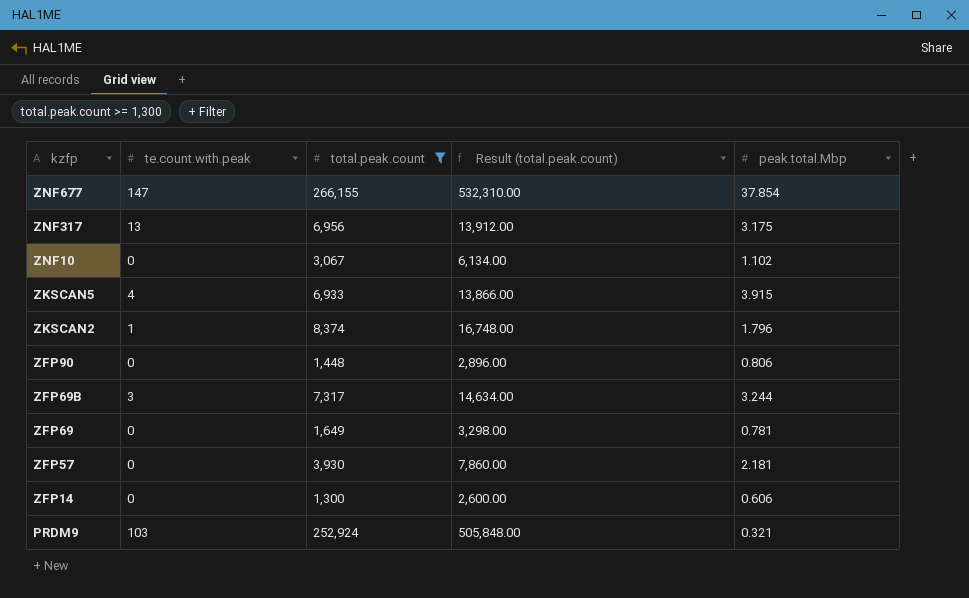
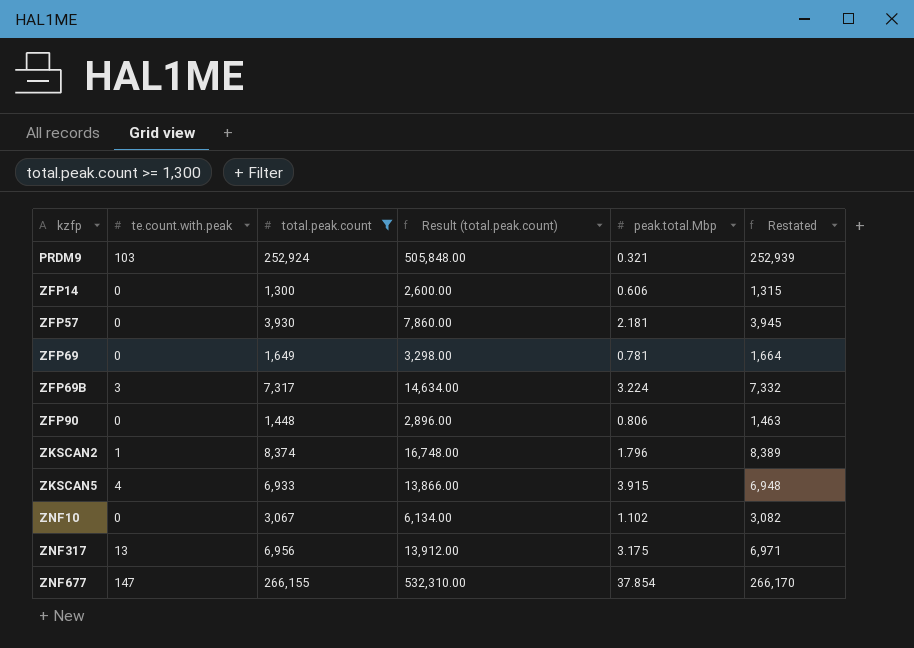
row order: kzfp descending -> kzfp ascending
column Restated | formula: none -> [total.peak.count] + 15
ZFP69B | peak.total.Mbp: 3.244 -> 3.224

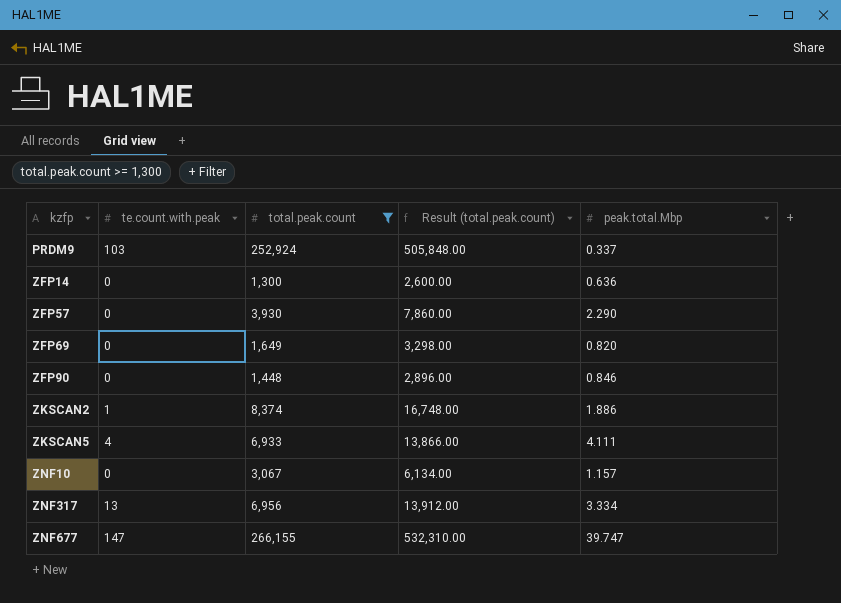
column Restated | formula: [total.peak.count] + 15 -> none
row ZFP69B: 3 | 7,317 | 14,634.00 | 3.224 | 7,332 -> none
PRDM9 | peak.total.Mbp: 0.321 -> 0.337
ZFP14 | peak.total.Mbp: 0.606 -> 0.636
ZFP57 | peak.total.Mbp: 2.181 -> 2.290
ZFP69 | peak.total.Mbp: 0.781 -> 0.820
ZFP90 | peak.total.Mbp: 0.806 -> 0.846
ZKSCAN2 | peak.total.Mbp: 1.796 -> 1.886
ZKSCAN5 | peak.total.Mbp: 3.915 -> 4.111
ZNF10 | peak.total.Mbp: 1.102 -> 1.157
ZNF317 | peak.total.Mbp: 3.175 -> 3.334
ZNF677 | peak.total.Mbp: 37.854 -> 39.747

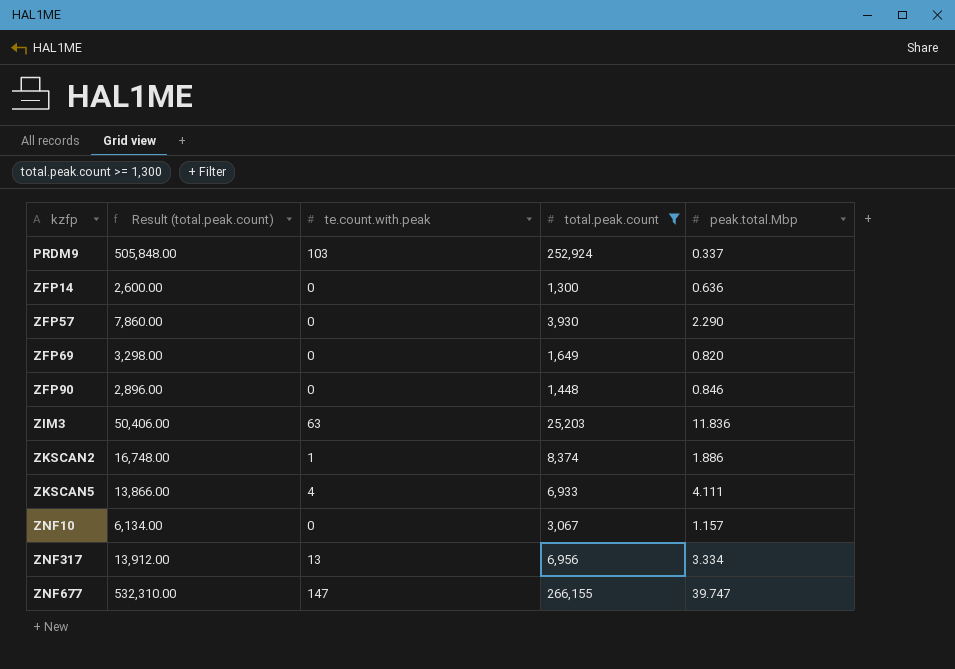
column Result (total.peak.count) | position: 4 -> 2
row ZIM3: none -> 50,406.00 | 63 | 25,203 | 11.836

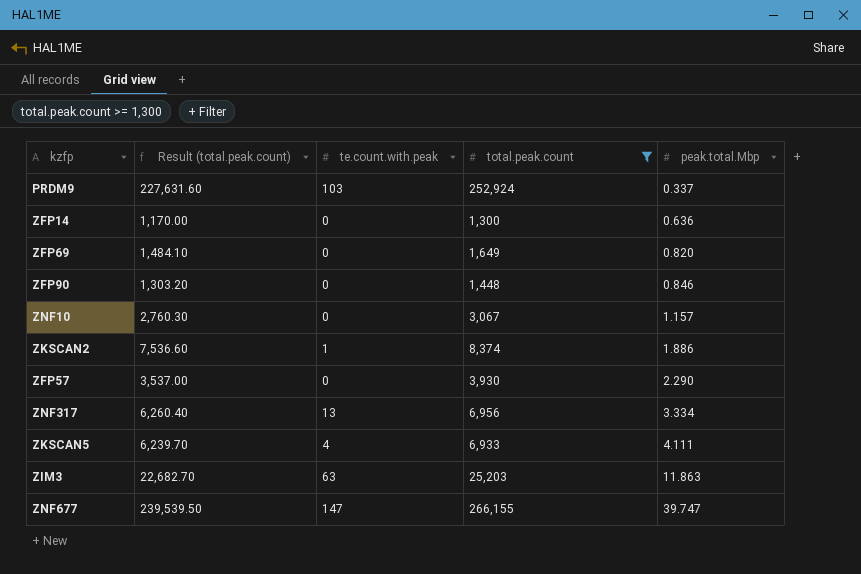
row order: kzfp ascending -> peak.total.Mbp ascending
column Result (total.peak.count) | formula: [total.peak.count] * 2 -> [total.peak.count] * 0.9
ZIM3 | peak.total.Mbp: 11.836 -> 11.863

